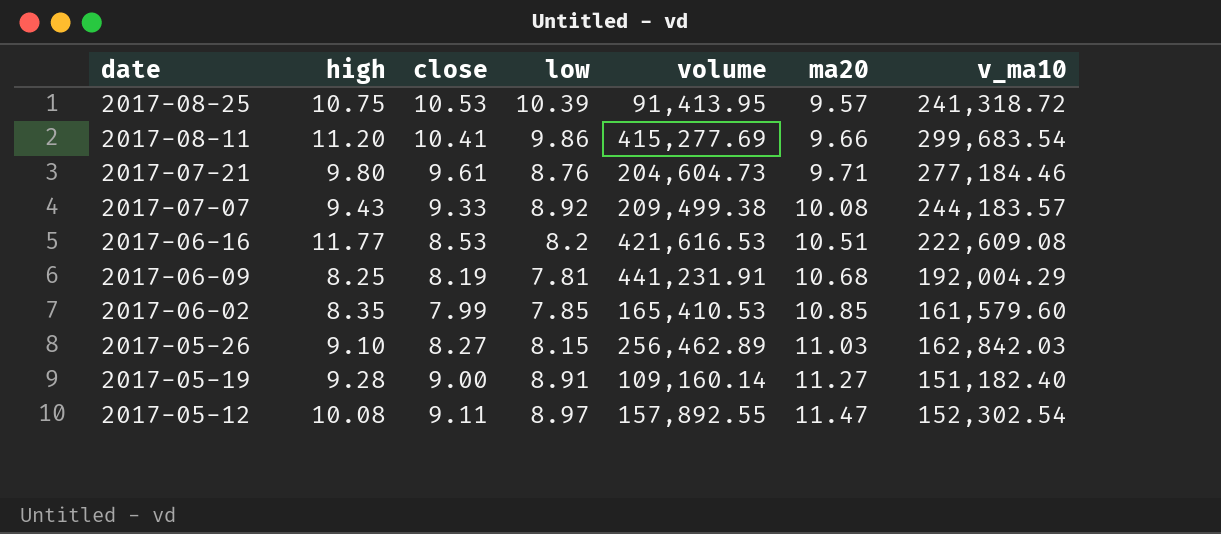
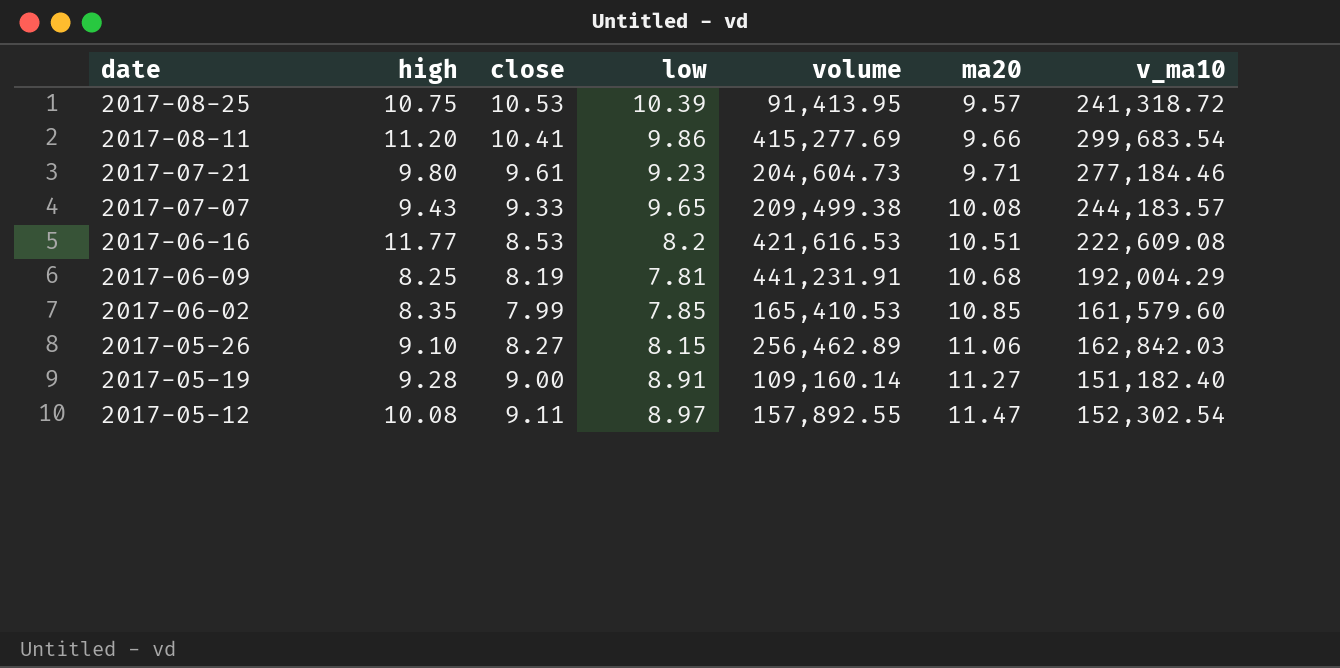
2017-07-21 | low: 8.76 -> 9.23
2017-07-07 | low: 8.92 -> 9.65
2017-05-26 | ma20: 11.03 -> 11.06

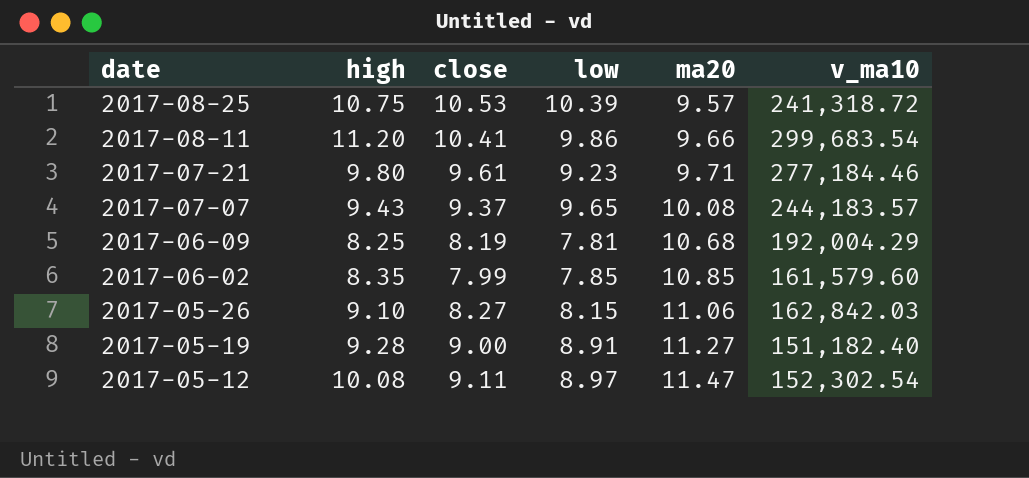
column volume | position: 5 -> none
row 2017-06-16: 11.77 | 8.53 | 8.2 | 421,616.53 | 10.51 | 222,609.08 -> none
2017-07-07 | close: 9.33 -> 9.37

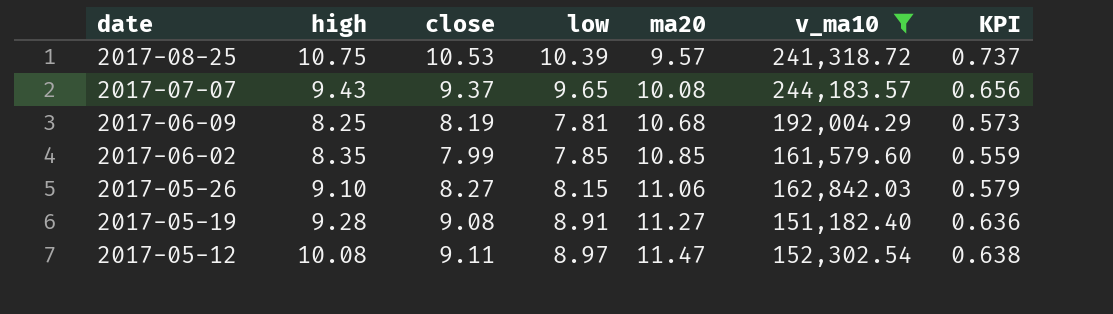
filter: none -> v_ma10 <= 244,183.57
column KPI | formula: none -> [close] * 0.07
2017-05-19 | close: 9.00 -> 9.08

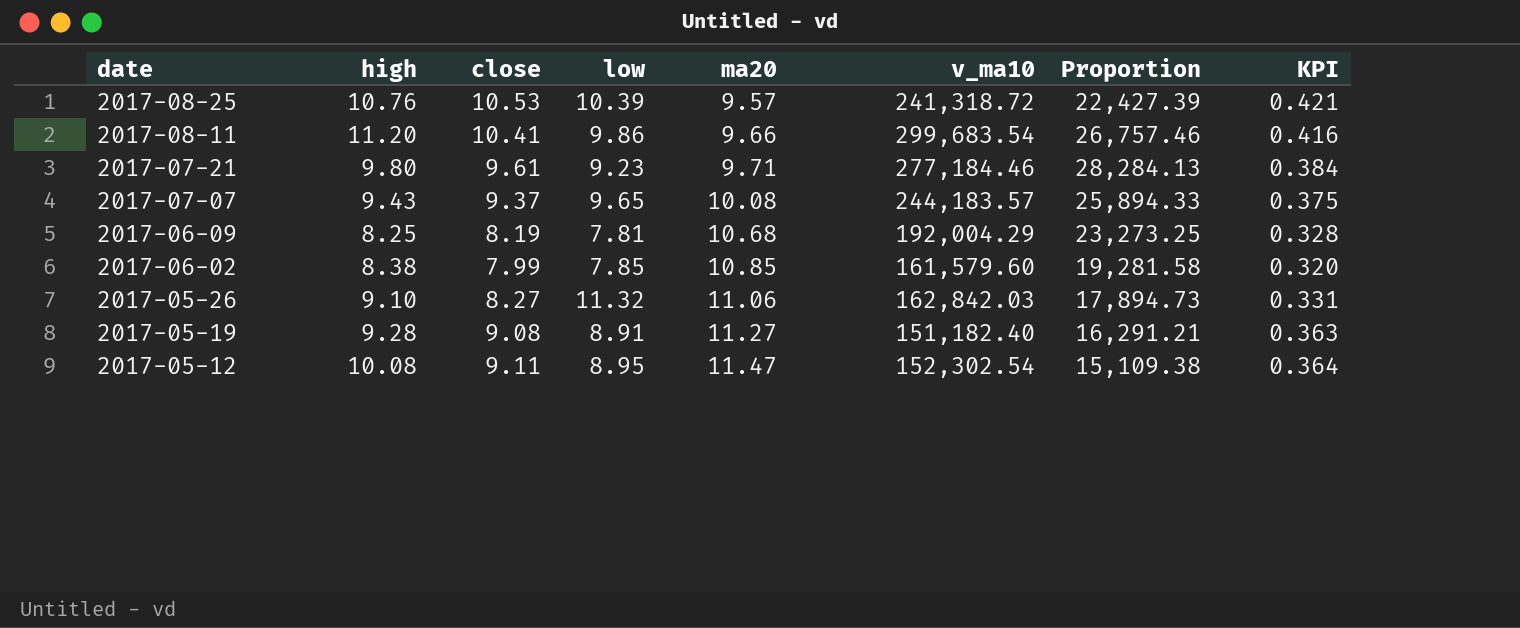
filter: v_ma10 <= 244,183.57 -> none
column Proportion | formula: none -> [v_ma10] / [high]
column KPI | formula: [close] * 0.07 -> [close] * 0.04
2017-08-25 | high: 10.75 -> 10.76
2017-06-02 | high: 8.35 -> 8.38
2017-05-26 | low: 8.15 -> 11.32
2017-05-12 | low: 8.97 -> 8.95

